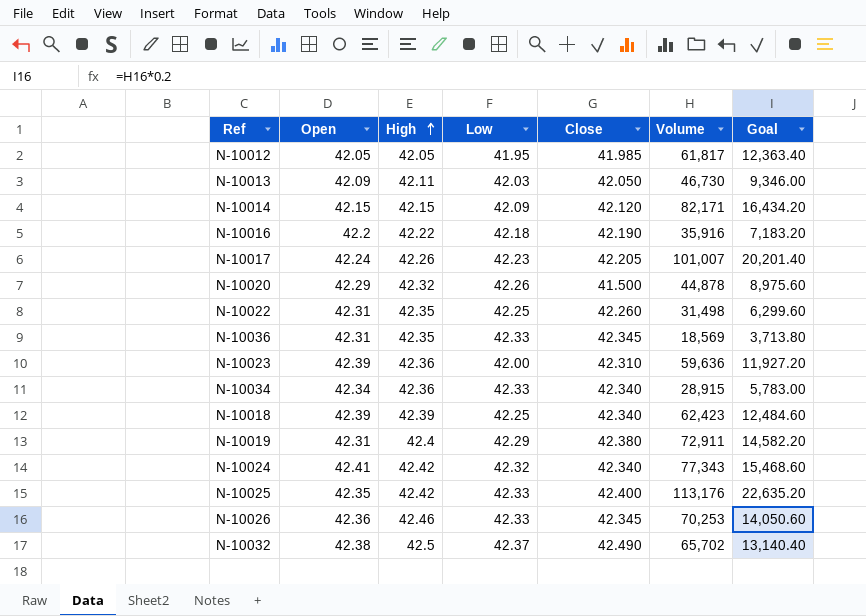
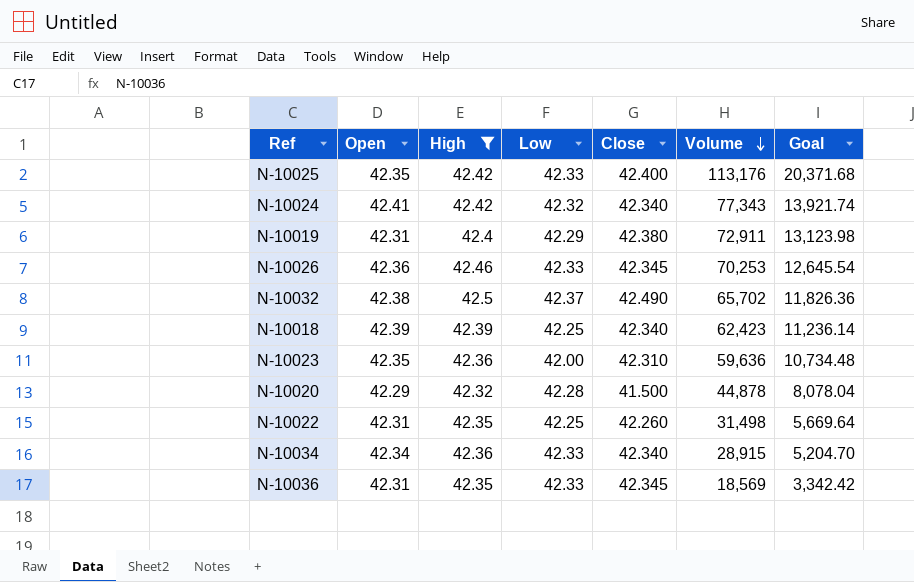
filter: none -> High >= 42.32
row order: High ascending -> Volume descending
column Goal | formula: [Volume] * 0.2 -> [Volume] * 0.18
N-10023 | Open: 42.39 -> 42.35
N-10020 | Low: 42.26 -> 42.28

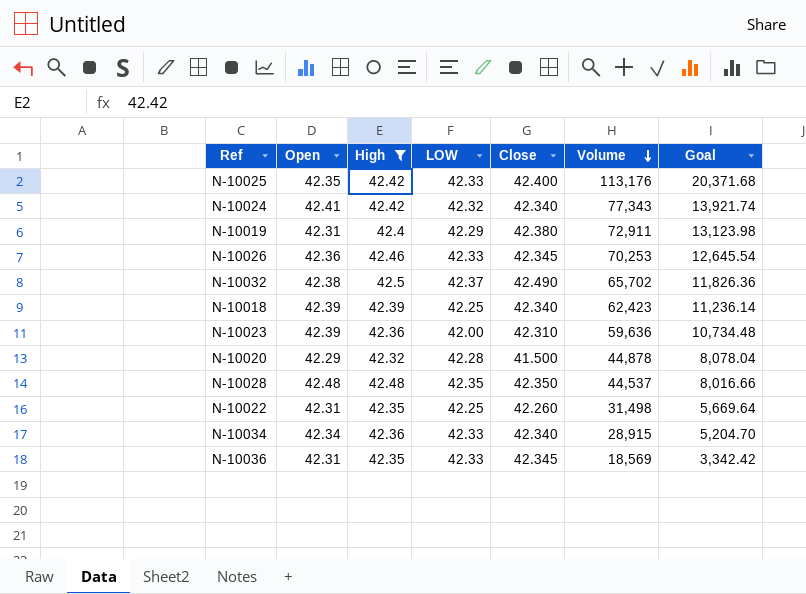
column name: Low -> LOW
N-10023 | Open: 42.35 -> 42.39
row N-10028: none -> 42.48 | 42.48 | 42.35 | 42.350 | 44,537 | 8,016.66

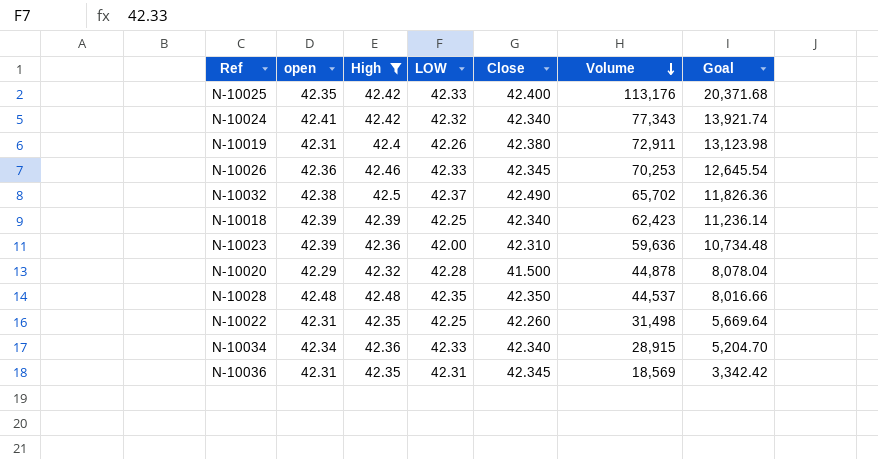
column name: Open -> open
N-10019 | LOW: 42.29 -> 42.26
N-10036 | LOW: 42.33 -> 42.31

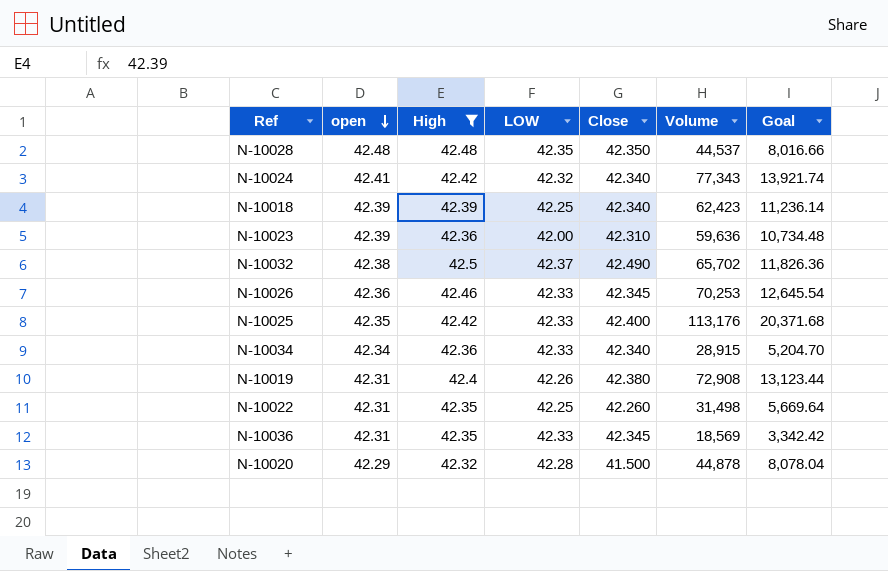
row order: Volume descending -> open descending
N-10019 | Volume: 72,911 -> 72,908
N-10019 | Goal: 13,123.98 -> 13,123.44
N-10036 | LOW: 42.31 -> 42.33

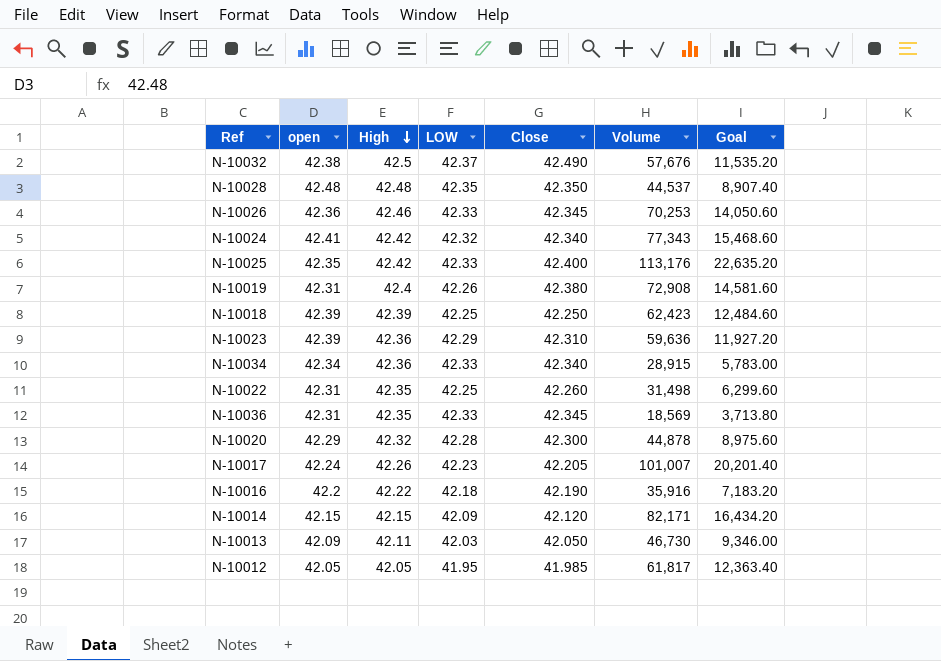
filter: High >= 42.32 -> none
row order: open descending -> High descending
column Goal | formula: [Volume] * 0.18 -> [Volume] * 0.2
N-10032 | Volume: 65,702 -> 57,676
N-10018 | Close: 42.340 -> 42.250
N-10023 | LOW: 42.00 -> 42.29
N-10020 | Close: 41.500 -> 42.300

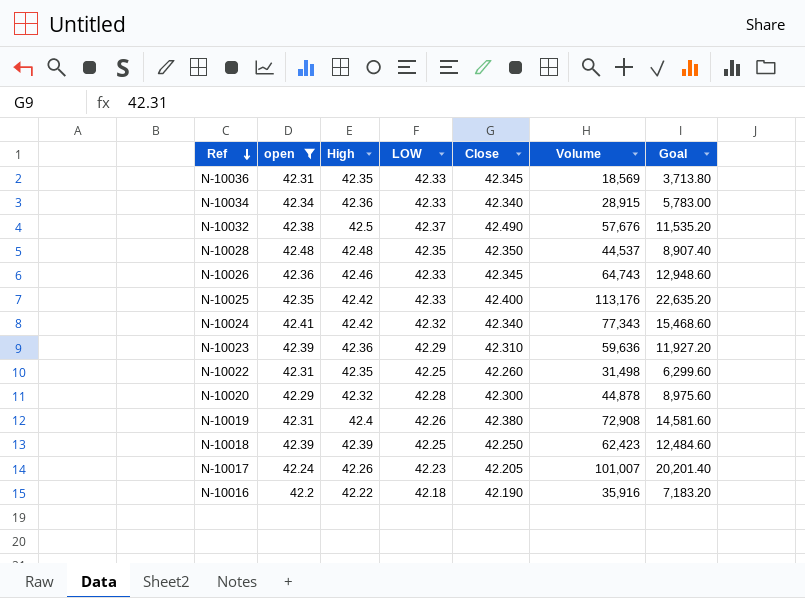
filter: none -> open >= 42.2
row order: High descending -> Ref descending
N-10026 | Volume: 70,253 -> 64,743
N-10026 | Goal: 14,050.60 -> 12,948.60

